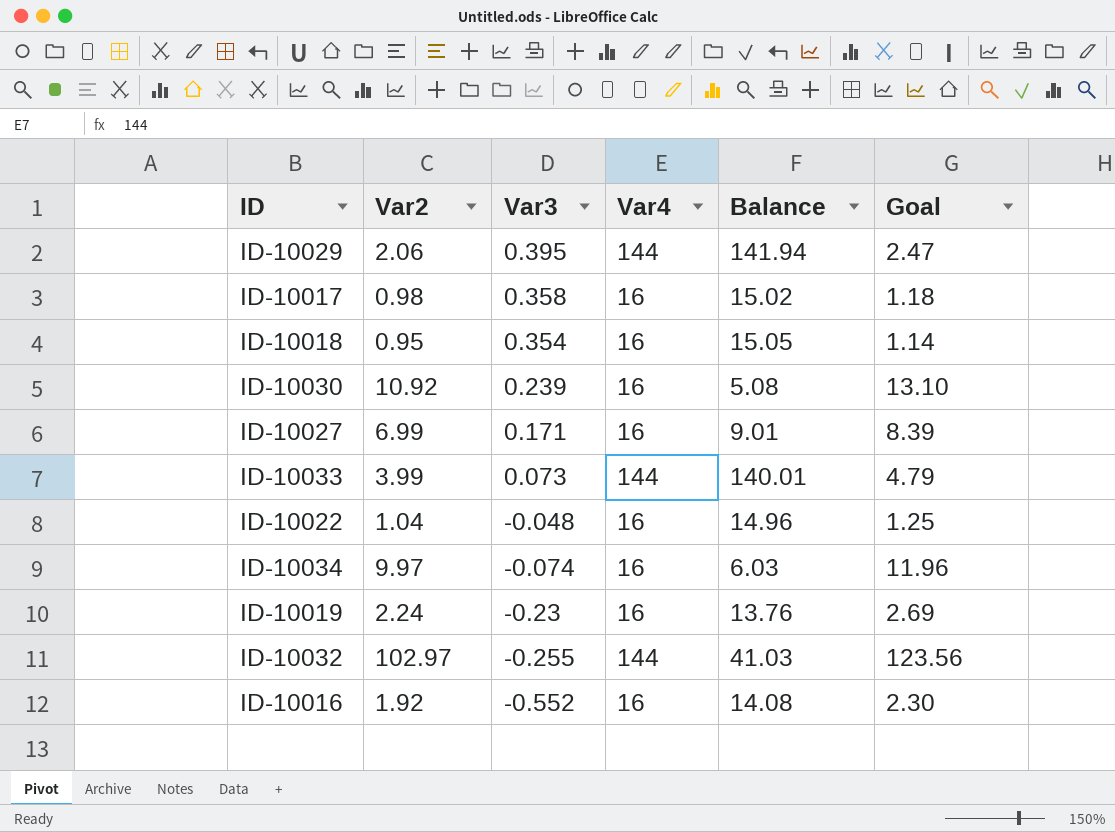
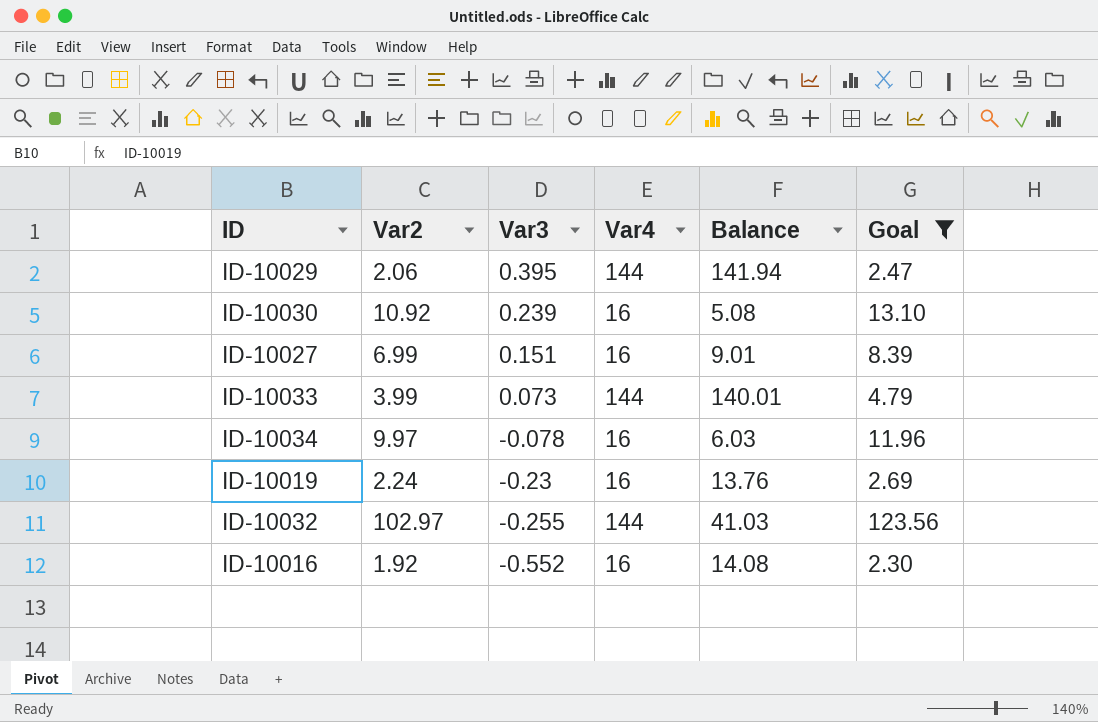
filter: none -> Goal >= 2.30
ID-10027 | Var3: 0.171 -> 0.151
ID-10034 | Var3: -0.074 -> -0.078

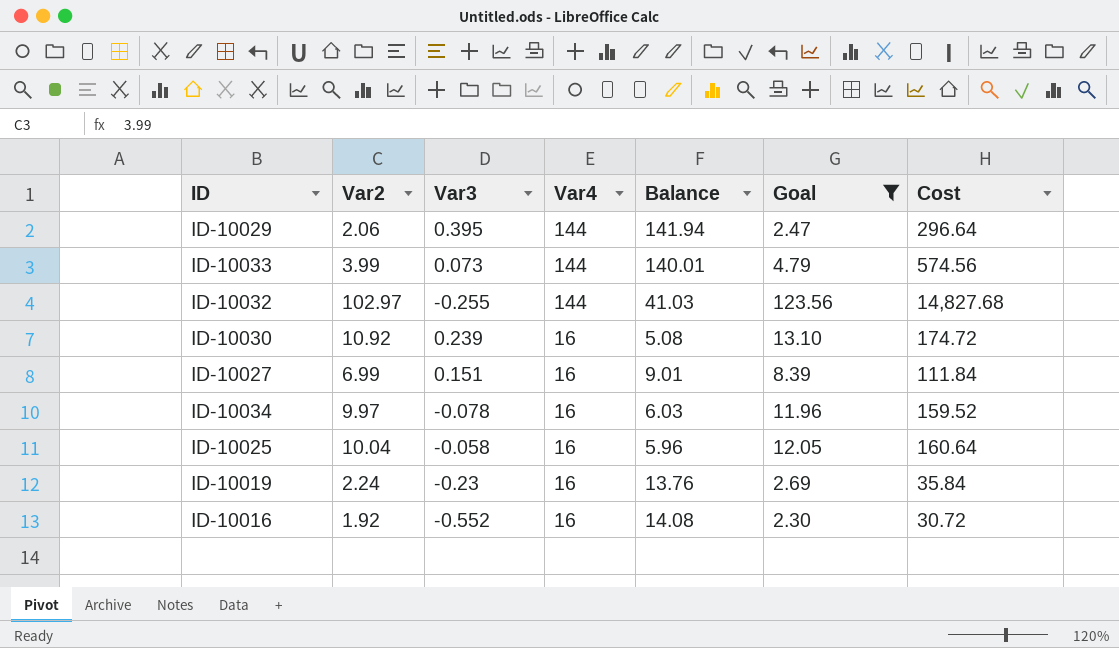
row order: Var3 descending -> Var4 descending
column Cost | formula: none -> [Var2] * [Var4]
row ID-10025: none -> 10.04 | -0.058 | 16 | 5.96 | 12.05 | 160.64

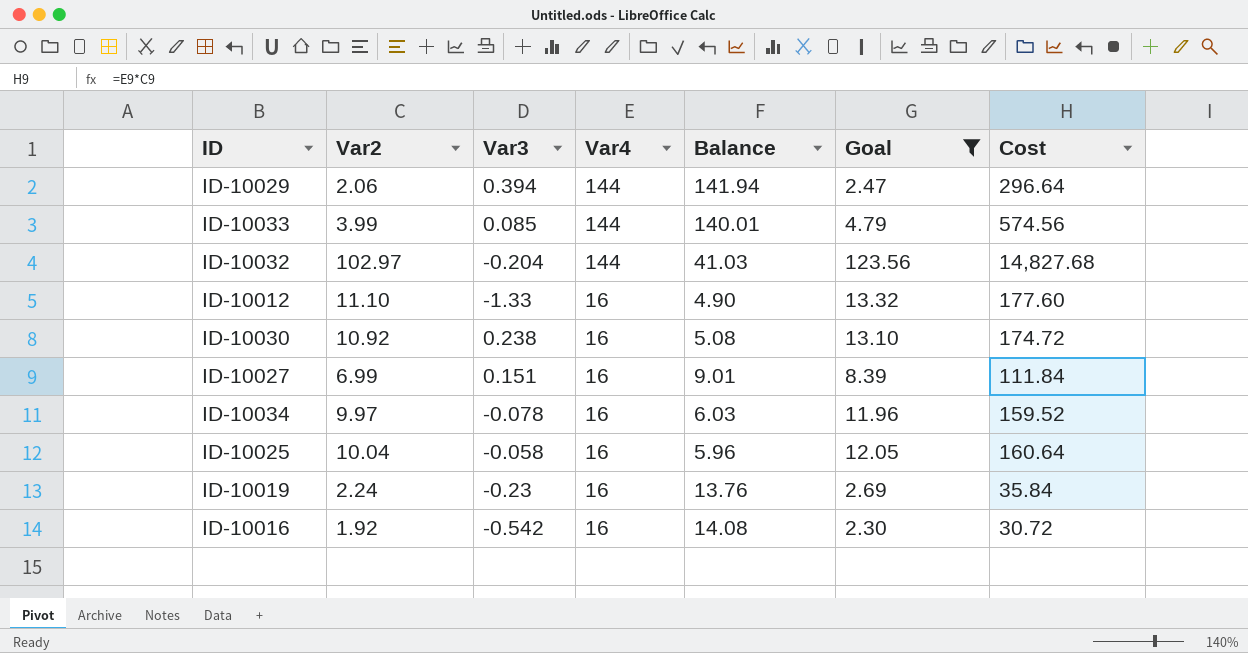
ID-10029 | Var3: 0.395 -> 0.394
ID-10033 | Var3: 0.073 -> 0.085
ID-10032 | Var3: -0.255 -> -0.204
row ID-10012: none -> 11.10 | -1.33 | 16 | 4.90 | 13.32 | 177.60
ID-10030 | Var3: 0.239 -> 0.238
ID-10016 | Var3: -0.552 -> -0.542

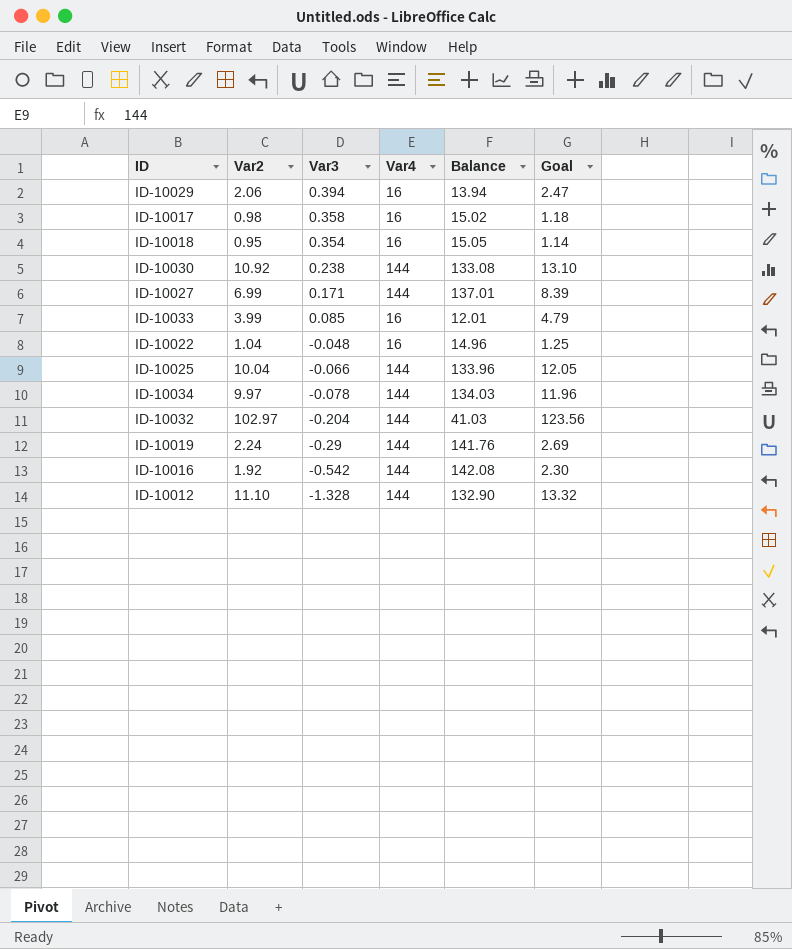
filter: Goal >= 2.30 -> none
row order: Var4 descending -> Var3 descending
column Cost | formula: [Var2] * [Var4] -> none
ID-10029 | Var4: 144 -> 16
ID-10029 | Balance: 141.94 -> 13.94
ID-10030 | Var4: 16 -> 144
ID-10030 | Balance: 5.08 -> 133.08
ID-10027 | Var3: 0.151 -> 0.171
ID-10027 | Var4: 16 -> 144
ID-10027 | Balance: 9.01 -> 137.01
ID-10033 | Var4: 144 -> 16
ID-10033 | Balance: 140.01 -> 12.01
ID-10025 | Var3: -0.058 -> -0.066
ID-10025 | Var4: 16 -> 144
ID-10025 | Balance: 5.96 -> 133.96
ID-10034 | Var4: 16 -> 144
ID-10034 | Balance: 6.03 -> 134.03
ID-10019 | Var3: -0.23 -> -0.29
ID-10019 | Var4: 16 -> 144
ID-10019 | Balance: 13.76 -> 141.76
ID-10016 | Var4: 16 -> 144
ID-10016 | Balance: 14.08 -> 142.08
ID-10012 | Var3: -1.33 -> -1.328
ID-10012 | Var4: 16 -> 144
ID-10012 | Balance: 4.90 -> 132.90

